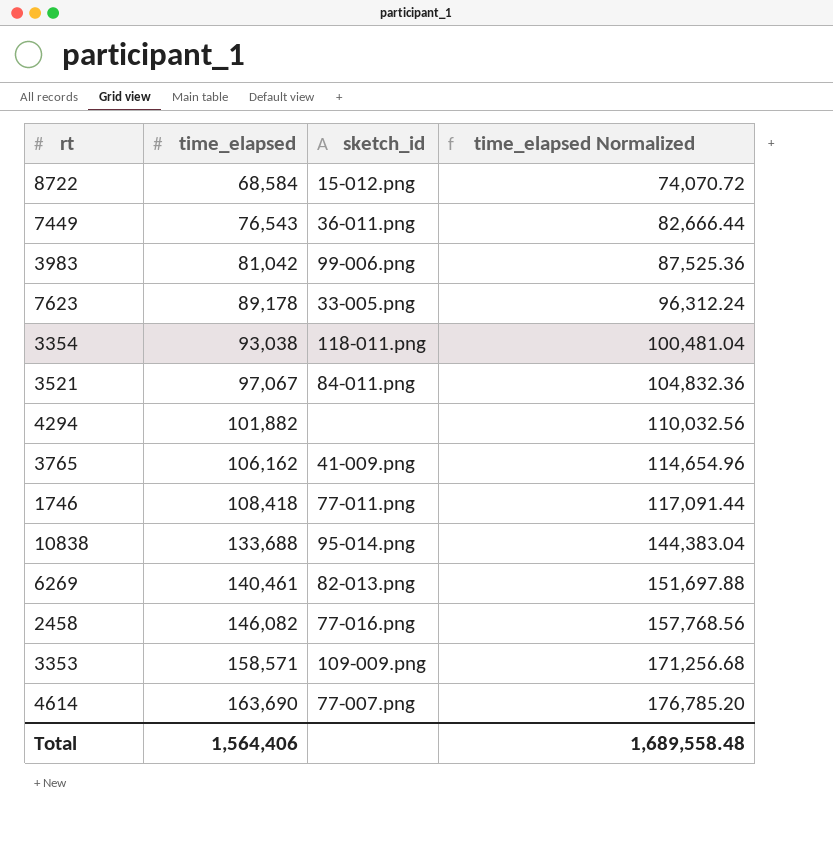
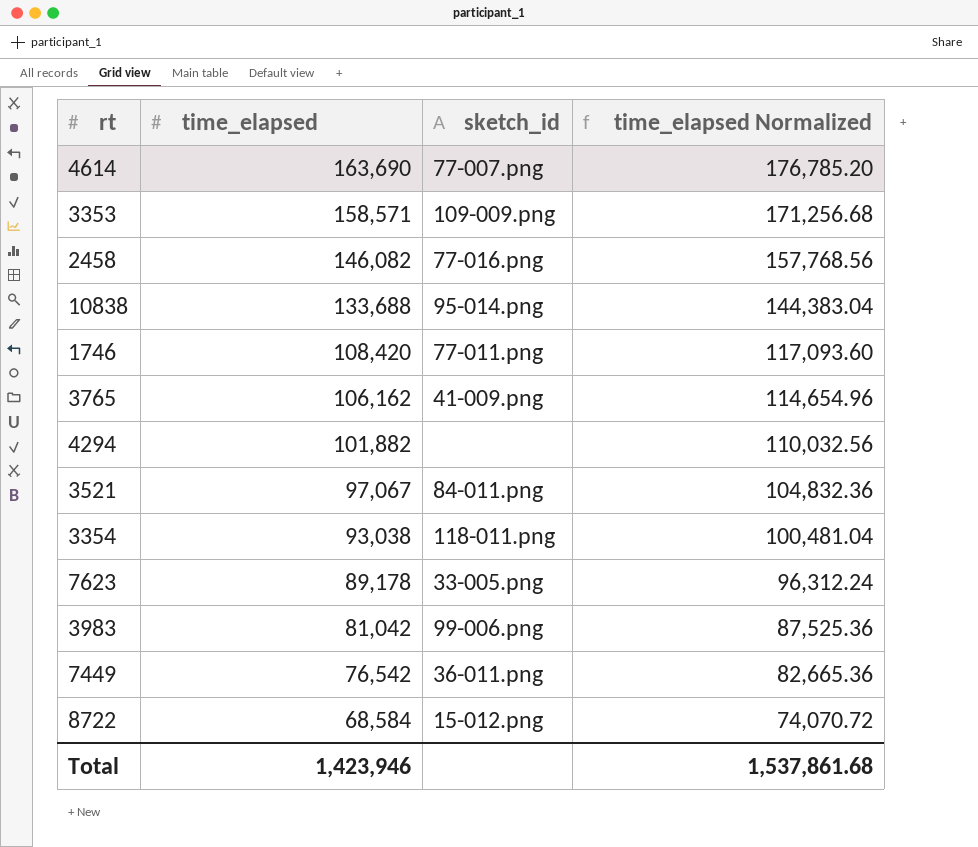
row order: time_elapsed ascending -> time_elapsed descending
row 6269: 140,461 | 82-013.png | 151,697.88 -> none
1746 | time_elapsed: 108,418 -> 108,420
1746 | time_elapsed Normalized: 117,091.44 -> 117,093.60
7449 | time_elapsed: 76,543 -> 76,542
7449 | time_elapsed Normalized: 82,666.44 -> 82,665.36
Total | time_elapsed: 1,564,406 -> 1,423,946
Total | time_elapsed Normalized: 1,689,558.48 -> 1,537,861.68

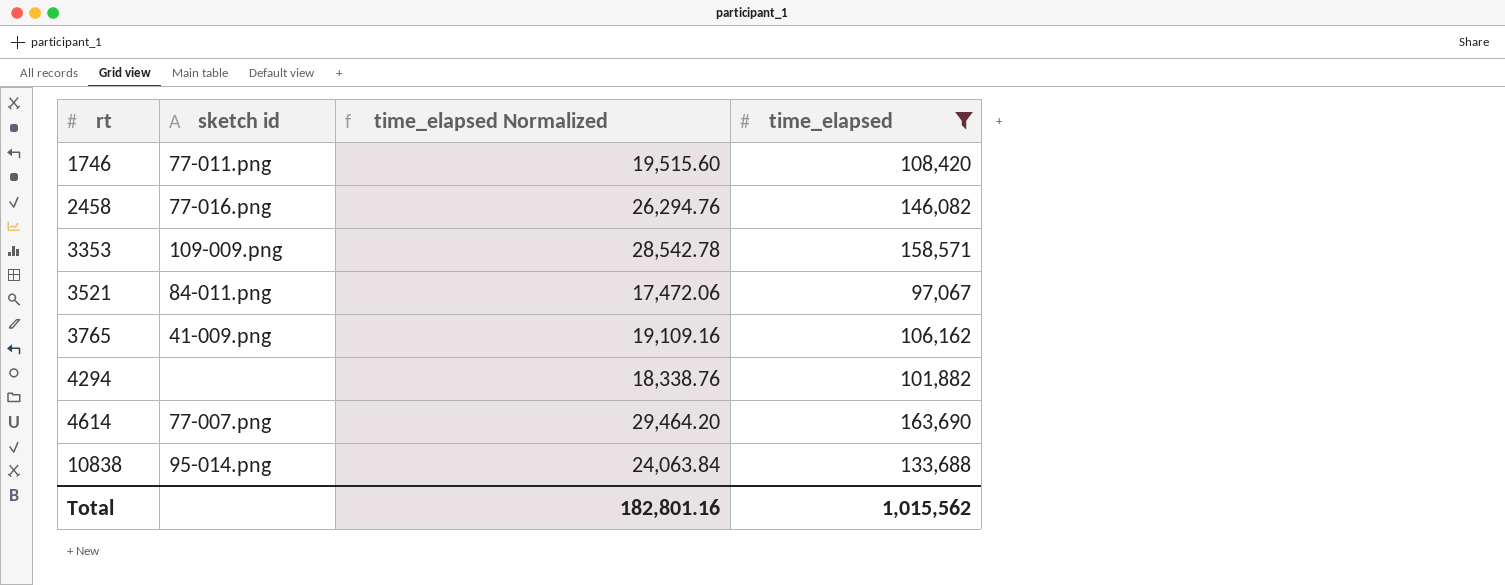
filter: none -> time_elapsed >= 97,067
row order: time_elapsed descending -> rt ascending
column name: sketch_id -> sketch id
column time_elapsed Normalized | formula: [time_elapsed] * 1.08 -> [time_elapsed] * 0.18
column time_elapsed | position: 2 -> 4
Total | time_elapsed Normalized: 1,537,861.68 -> 182,801.16
Total | time_elapsed: 1,423,946 -> 1,015,562

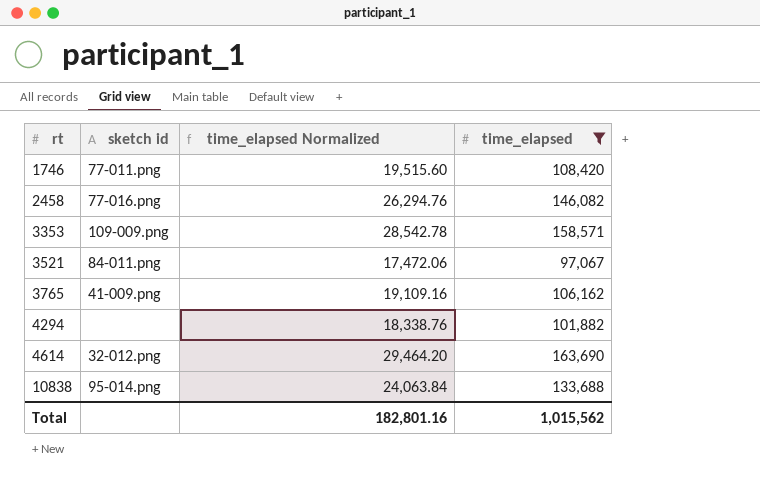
4614 | sketch id: 77-007.png -> 32-012.png

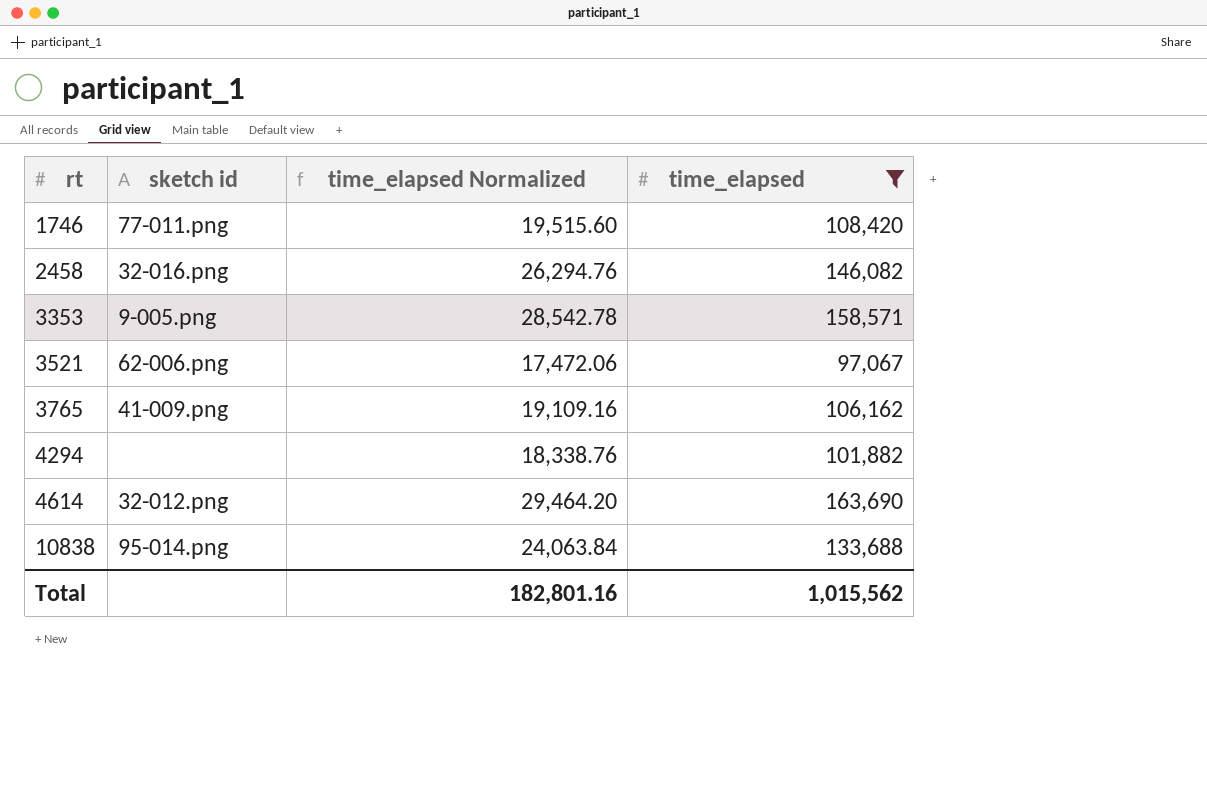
2458 | sketch id: 77-016.png -> 32-016.png
3353 | sketch id: 109-009.png -> 9-005.png
3521 | sketch id: 84-011.png -> 62-006.png

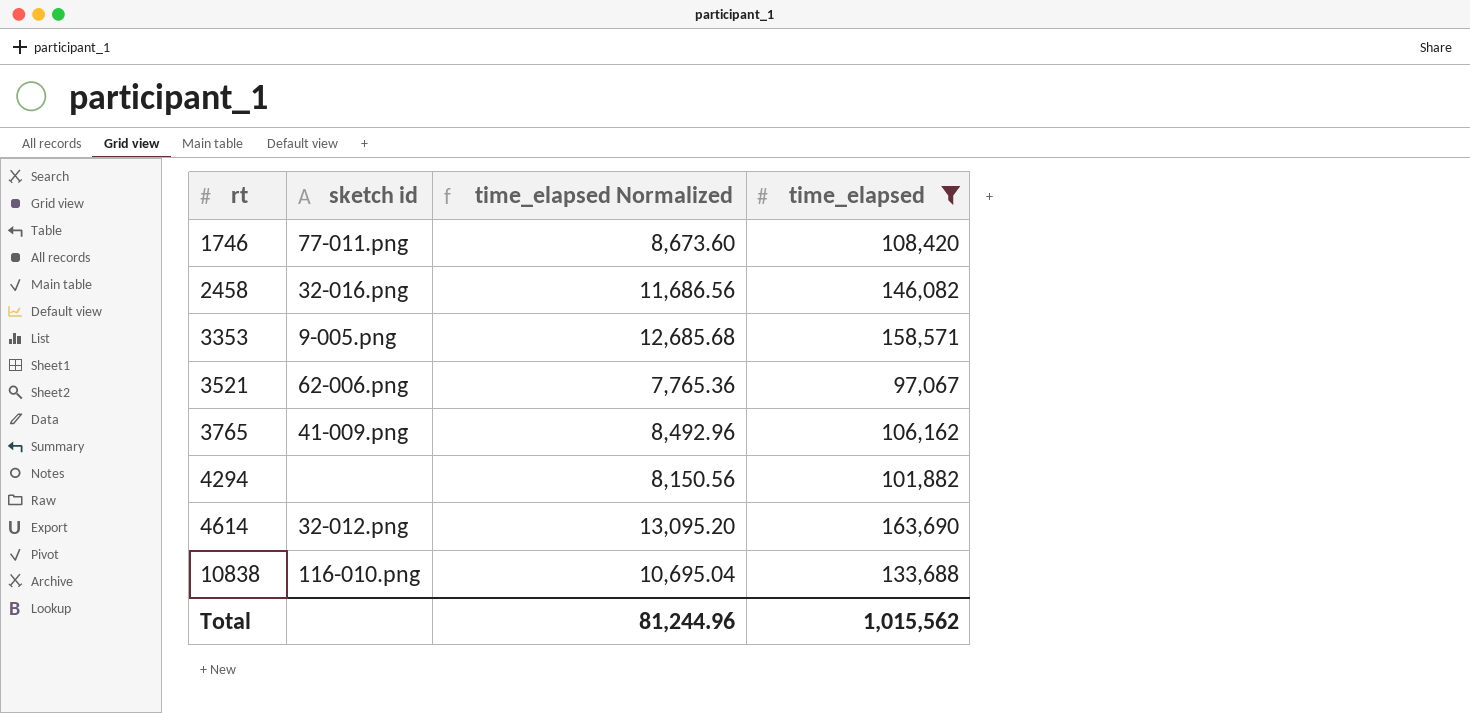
column time_elapsed Normalized | formula: [time_elapsed] * 0.18 -> [time_elapsed] * 0.08
10838 | sketch id: 95-014.png -> 116-010.png
Total | time_elapsed Normalized: 182,801.16 -> 81,244.96

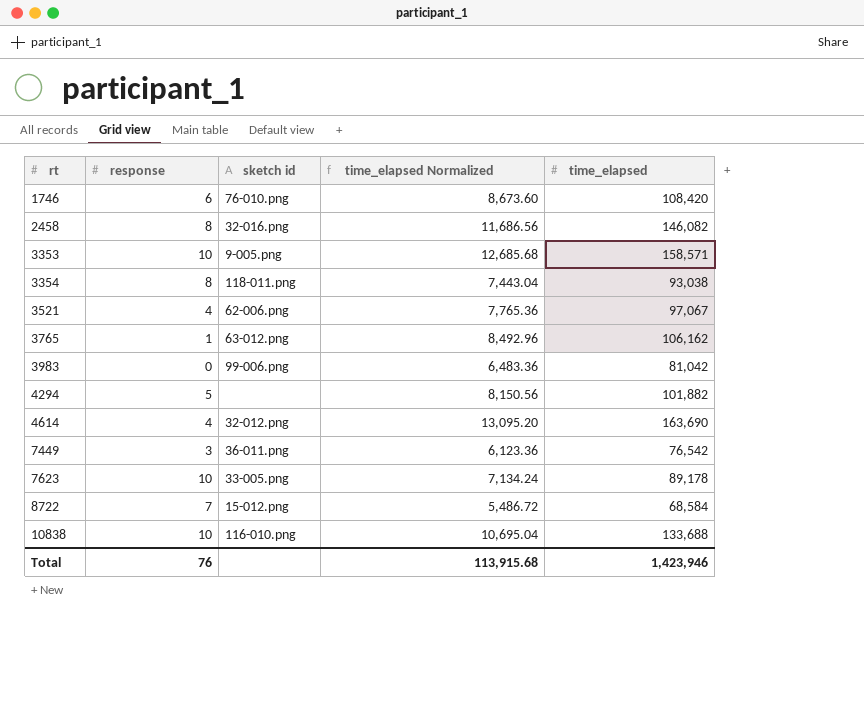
filter: time_elapsed >= 97,067 -> none
column response | position: none -> 2
1746 | sketch id: 77-011.png -> 76-010.png
3765 | sketch id: 41-009.png -> 63-012.png
Total | time_elapsed Normalized: 81,244.96 -> 113,915.68
Total | time_elapsed: 1,015,562 -> 1,423,946

